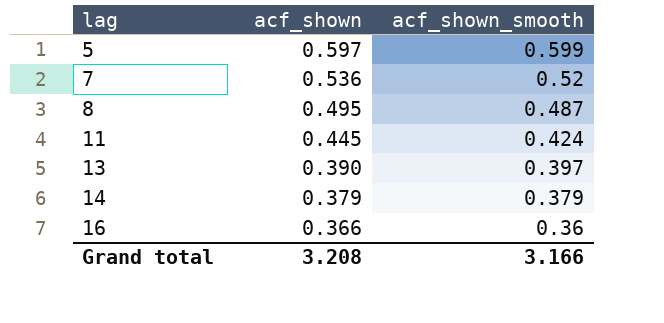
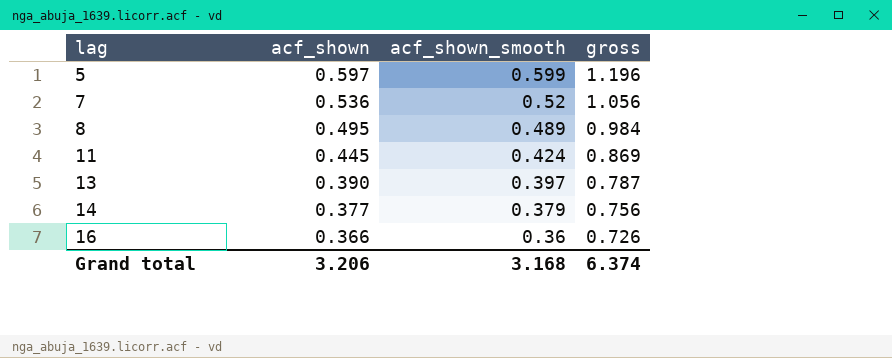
column gross | formula: none -> [acf_shown] + [acf_shown_smooth]
8 | acf_shown_smooth: 0.487 -> 0.489
14 | acf_shown: 0.379 -> 0.377
Grand total | acf_shown: 3.208 -> 3.206
Grand total | acf_shown_smooth: 3.166 -> 3.168

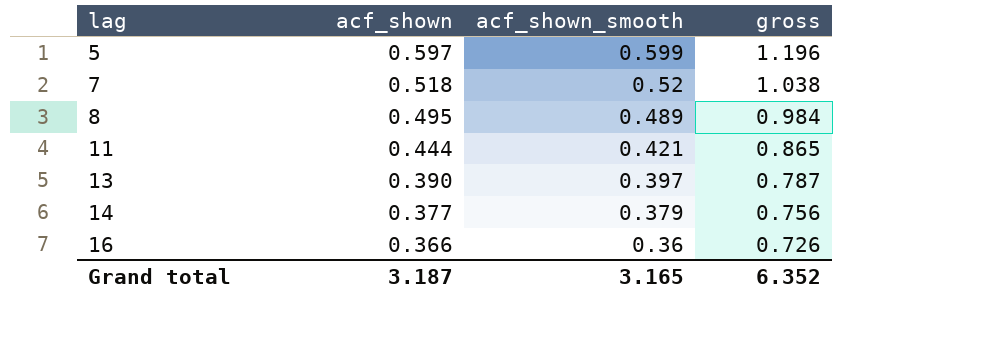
7 | acf_shown: 0.536 -> 0.518
7 | gross: 1.056 -> 1.038
11 | acf_shown: 0.445 -> 0.444
11 | acf_shown_smooth: 0.424 -> 0.421
11 | gross: 0.869 -> 0.865
Grand total | acf_shown: 3.206 -> 3.187
Grand total | acf_shown_smooth: 3.168 -> 3.165
Grand total | gross: 6.374 -> 6.352

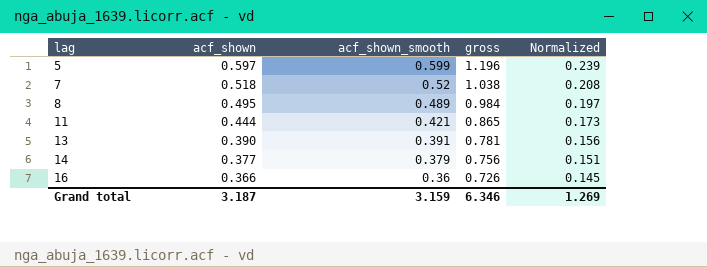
column Normalized | formula: none -> [gross] * 0.2
13 | acf_shown_smooth: 0.397 -> 0.391
13 | gross: 0.787 -> 0.781
Grand total | acf_shown_smooth: 3.165 -> 3.159
Grand total | gross: 6.352 -> 6.346

